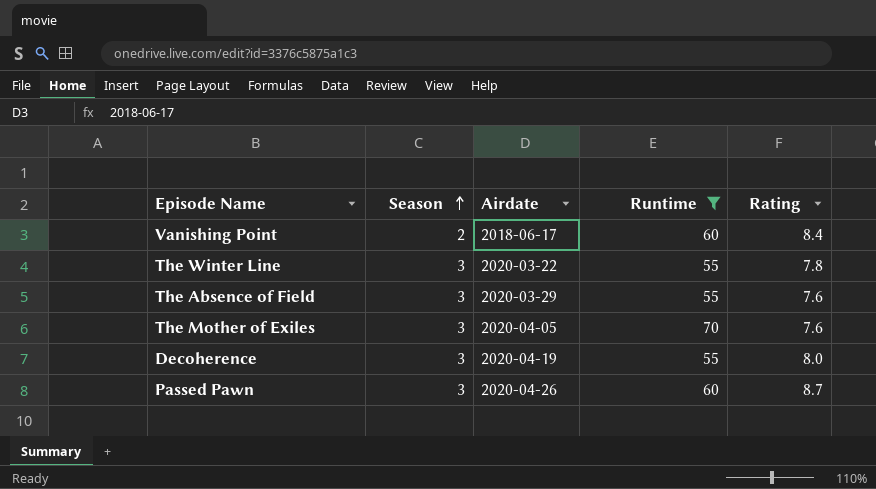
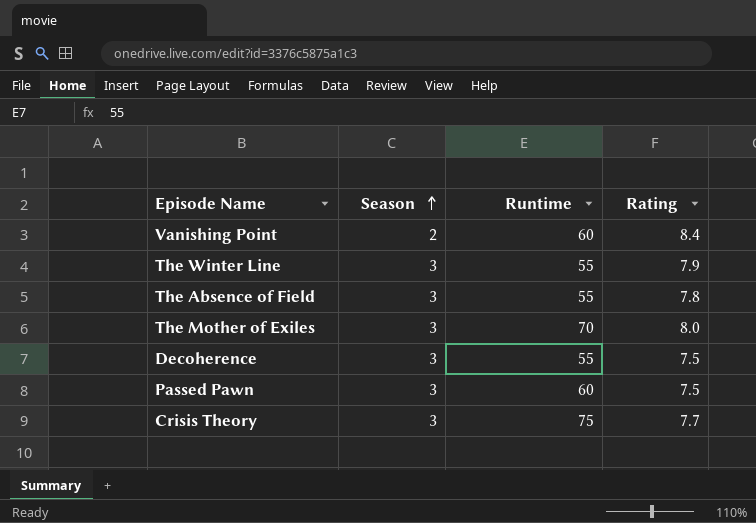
filter: Runtime != 75 -> none
column Airdate | position: 3 -> none
The Winter Line | Rating: 7.8 -> 7.9
The Absence of Field | Rating: 7.6 -> 7.8
The Mother of Exiles | Rating: 7.6 -> 8.0
Decoherence | Rating: 8.0 -> 7.5
Passed Pawn | Rating: 8.7 -> 7.5

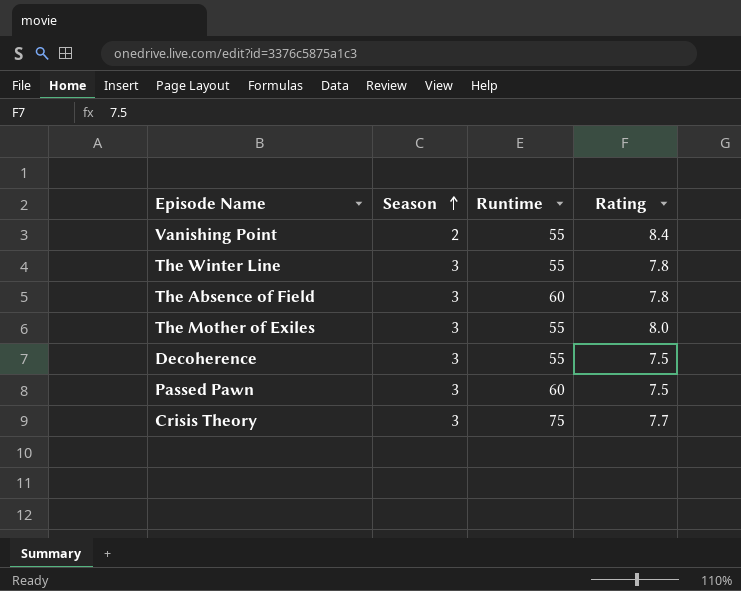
Vanishing Point | Runtime: 60 -> 55
The Winter Line | Rating: 7.9 -> 7.8
The Absence of Field | Runtime: 55 -> 60
The Mother of Exiles | Runtime: 70 -> 55

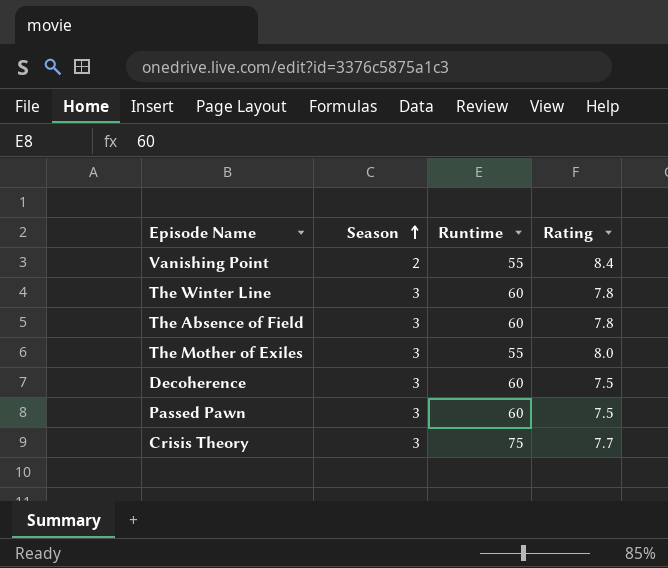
The Winter Line | Runtime: 55 -> 60
Decoherence | Runtime: 55 -> 60

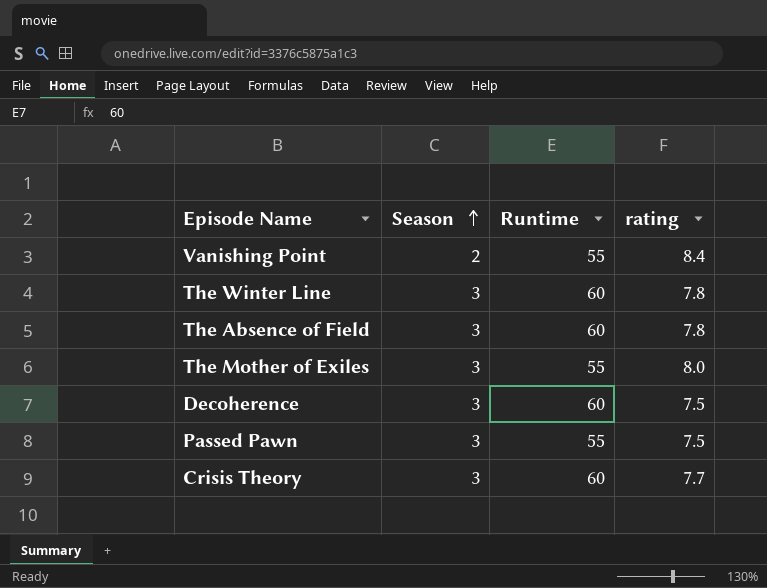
column name: Rating -> rating
Passed Pawn | Runtime: 60 -> 55
Crisis Theory | Runtime: 75 -> 60

